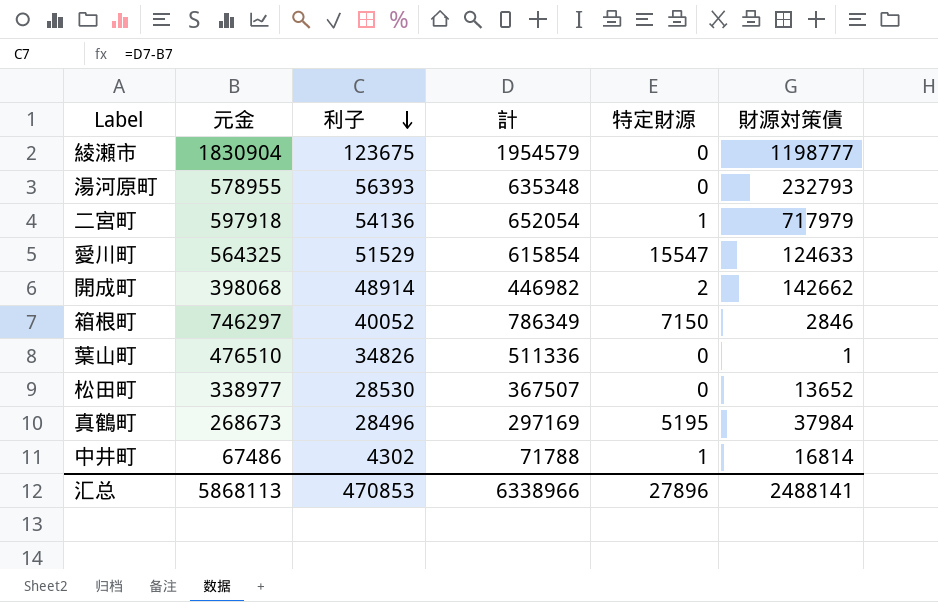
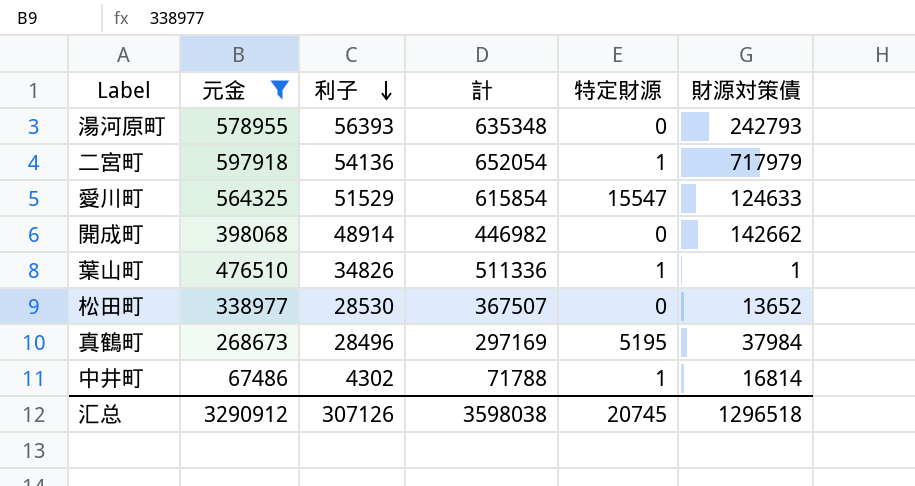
filter: none -> 元金 <= 597918
湯河原町 | 財源対策債: 232793 -> 242793
開成町 | 特定財源: 2 -> 0
葉山町 | 特定財源: 0 -> 1
汇总 | 元金: 5868113 -> 3290912
汇总 | 利子: 470853 -> 307126
汇总 | 計: 6338966 -> 3598038
汇总 | 特定財源: 27896 -> 20745
汇总 | 財源対策債: 2488141 -> 1296518

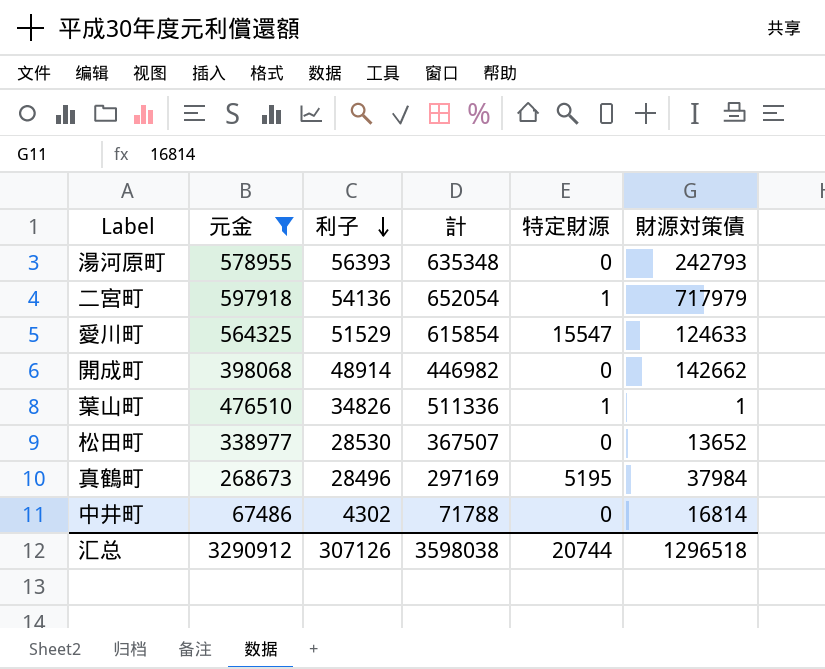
中井町 | 特定財源: 1 -> 0
汇总 | 特定財源: 20745 -> 20744

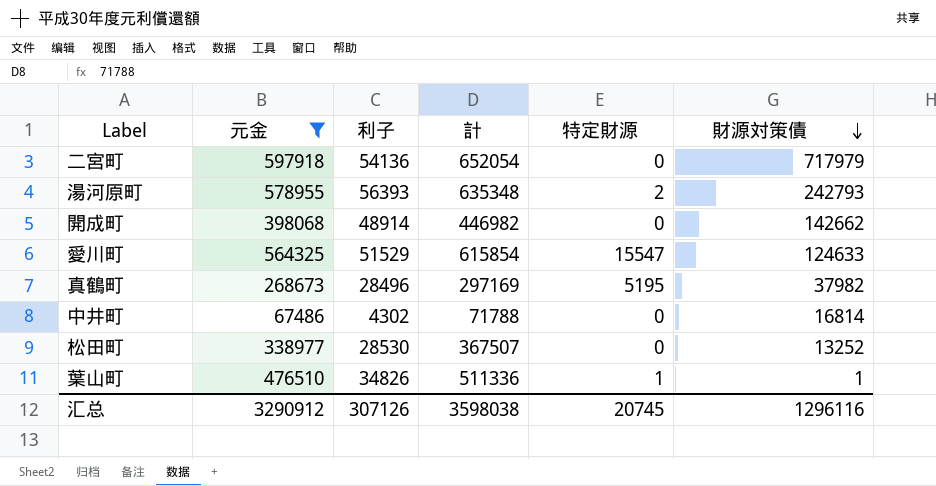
row order: 利子 descending -> 財源対策債 descending
二宮町 | 特定財源: 1 -> 0
湯河原町 | 特定財源: 0 -> 2
真鶴町 | 財源対策債: 37984 -> 37982
松田町 | 財源対策債: 13652 -> 13252
汇总 | 特定財源: 20744 -> 20745
汇总 | 財源対策債: 1296518 -> 1296116

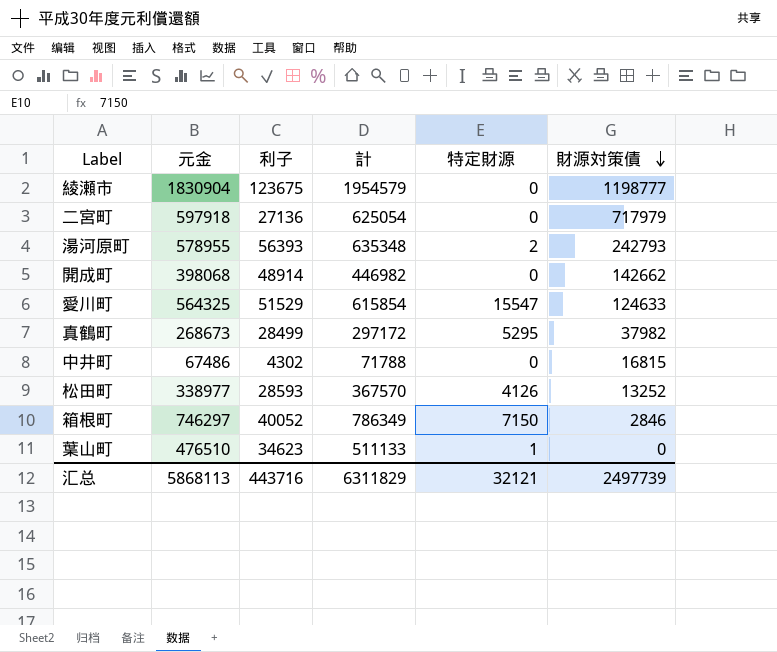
filter: 元金 <= 597918 -> none
二宮町 | 利子: 54136 -> 27136
二宮町 | 計: 652054 -> 625054
真鶴町 | 利子: 28496 -> 28499
真鶴町 | 計: 297169 -> 297172
真鶴町 | 特定財源: 5195 -> 5295
中井町 | 財源対策債: 16814 -> 16815
松田町 | 利子: 28530 -> 28593
松田町 | 計: 367507 -> 367570
松田町 | 特定財源: 0 -> 4126
葉山町 | 利子: 34826 -> 34623
葉山町 | 計: 511336 -> 511133
葉山町 | 財源対策債: 1 -> 0
汇总 | 元金: 3290912 -> 5868113
汇总 | 利子: 307126 -> 443716
汇总 | 計: 3598038 -> 6311829
汇总 | 特定財源: 20745 -> 32121
汇总 | 財源対策債: 1296116 -> 2497739

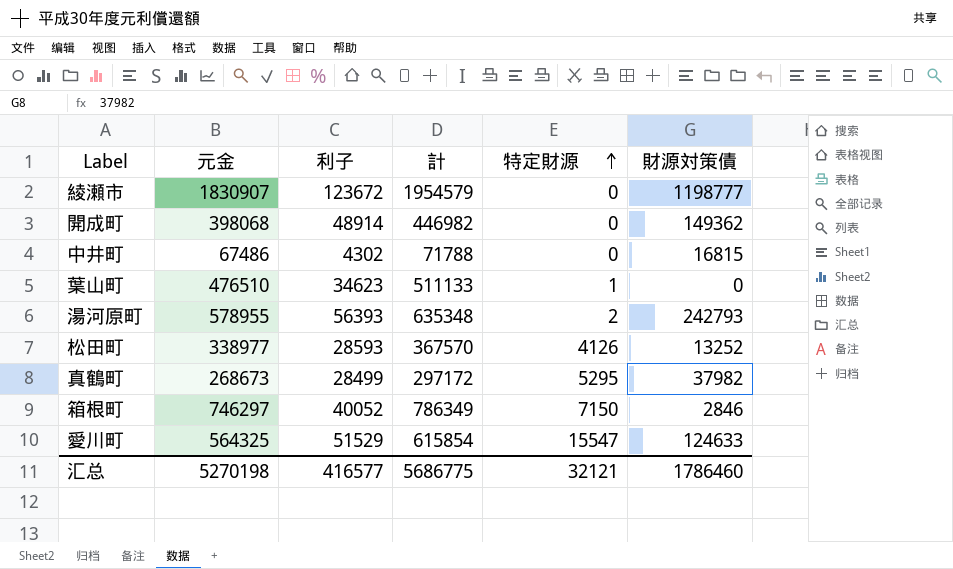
row order: 財源対策債 descending -> 特定財源 ascending
row 二宮町: 597918 | 27136 | 625054 | 0 | 717979 -> none
綾瀬市 | 元金: 1830904 -> 1830907
綾瀬市 | 利子: 123675 -> 123672
開成町 | 財源対策債: 142662 -> 149362
汇总 | 元金: 5868113 -> 5270198
汇总 | 利子: 443716 -> 416577
汇总 | 計: 6311829 -> 5686775
汇总 | 財源対策債: 2497739 -> 1786460

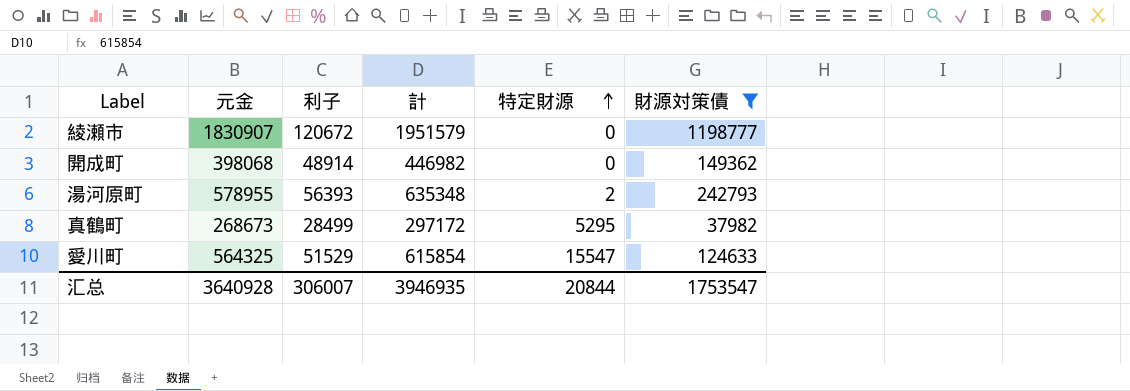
filter: none -> 財源対策債 >= 37982
綾瀬市 | 利子: 123672 -> 120672
綾瀬市 | 計: 1954579 -> 1951579
汇总 | 元金: 5270198 -> 3640928
汇总 | 利子: 416577 -> 306007
汇总 | 計: 5686775 -> 3946935
汇总 | 特定財源: 32121 -> 20844
汇总 | 財源対策債: 1786460 -> 1753547

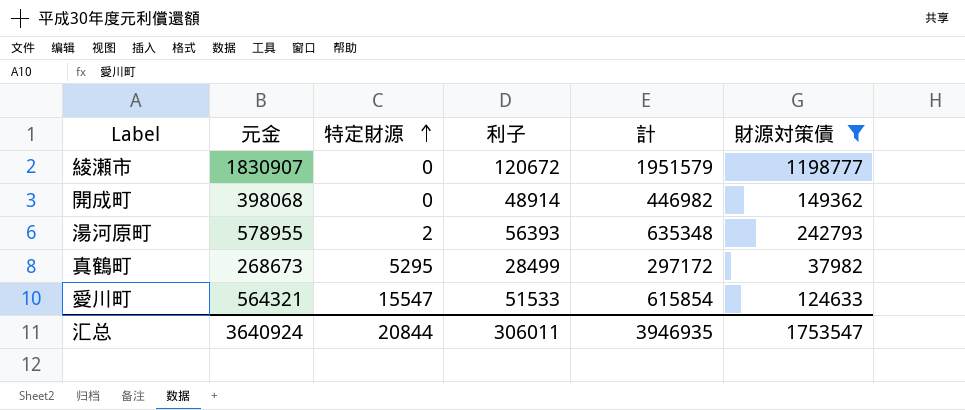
column 特定財源 | position: 5 -> 3
愛川町 | 元金: 564325 -> 564321
愛川町 | 利子: 51529 -> 51533
汇总 | 元金: 3640928 -> 3640924
汇总 | 利子: 306007 -> 306011

